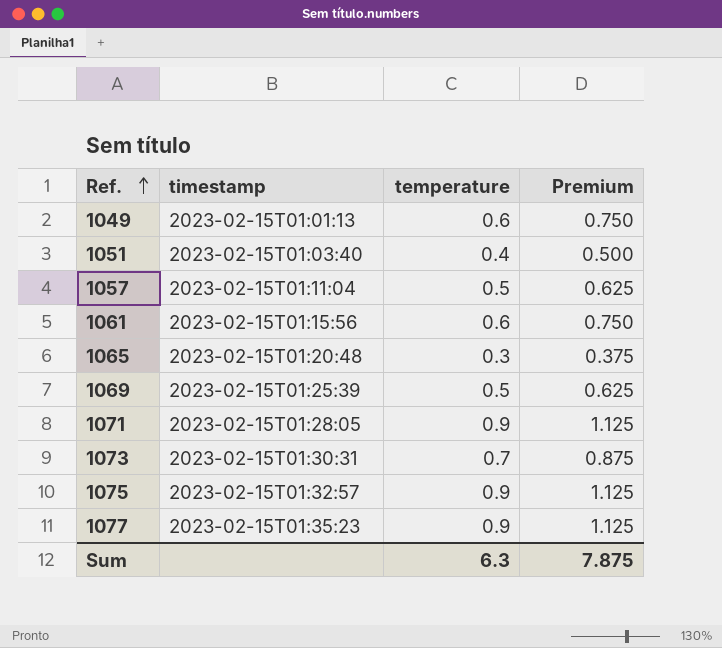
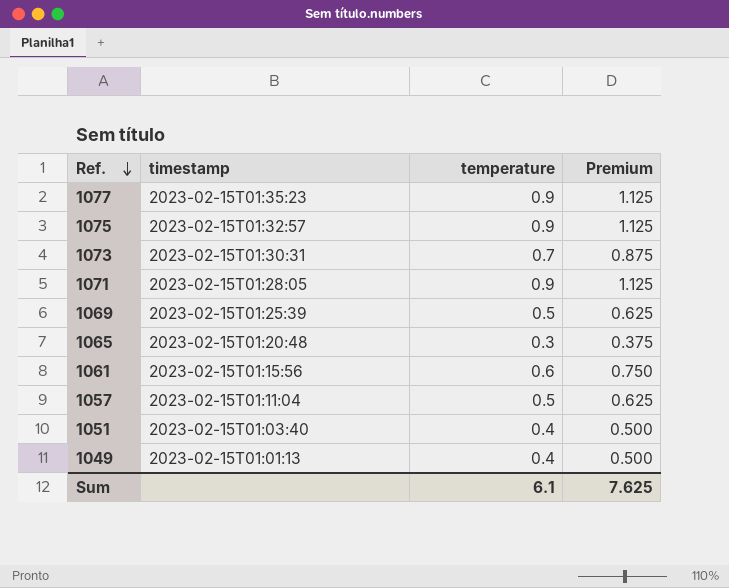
row order: Ref. ascending -> Ref. descending
1049 | temperature: 0.6 -> 0.4
1049 | Premium: 0.750 -> 0.500
Sum | temperature: 6.3 -> 6.1
Sum | Premium: 7.875 -> 7.625

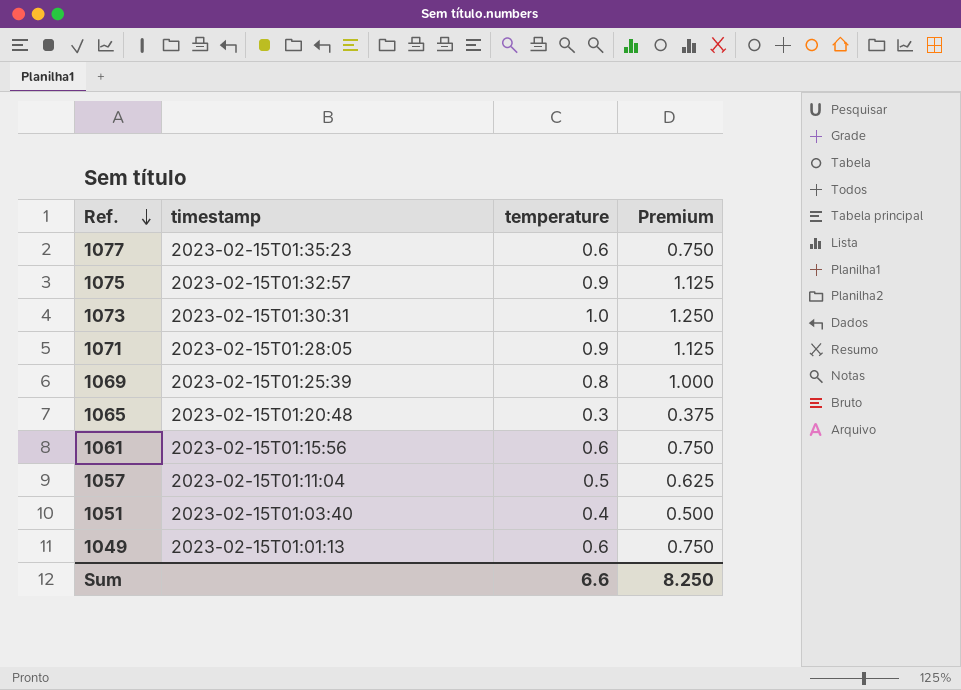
1077 | temperature: 0.9 -> 0.6
1077 | Premium: 1.125 -> 0.750
1073 | temperature: 0.7 -> 1.0
1073 | Premium: 0.875 -> 1.250
1069 | temperature: 0.5 -> 0.8
1069 | Premium: 0.625 -> 1.000
1049 | temperature: 0.4 -> 0.6
1049 | Premium: 0.500 -> 0.750
Sum | temperature: 6.1 -> 6.6
Sum | Premium: 7.625 -> 8.250

